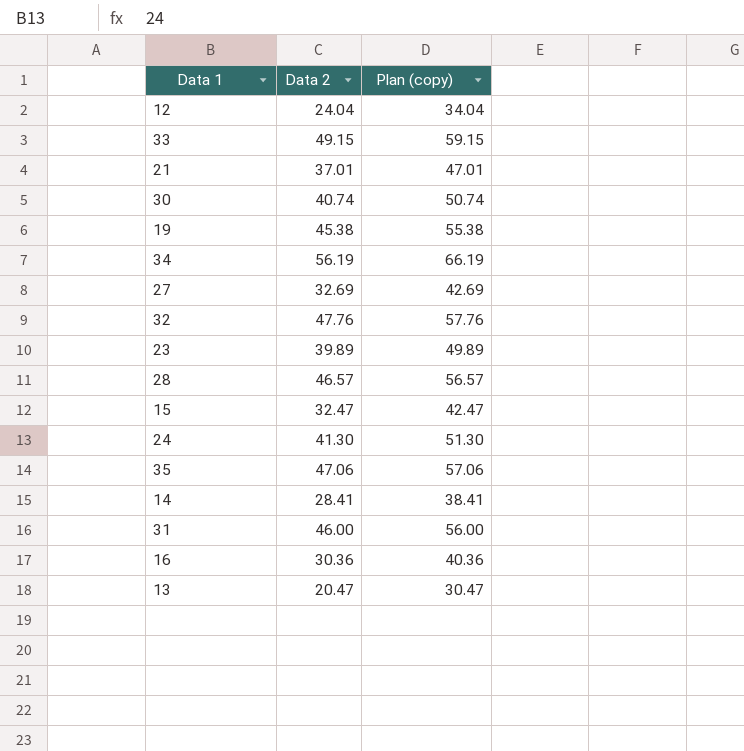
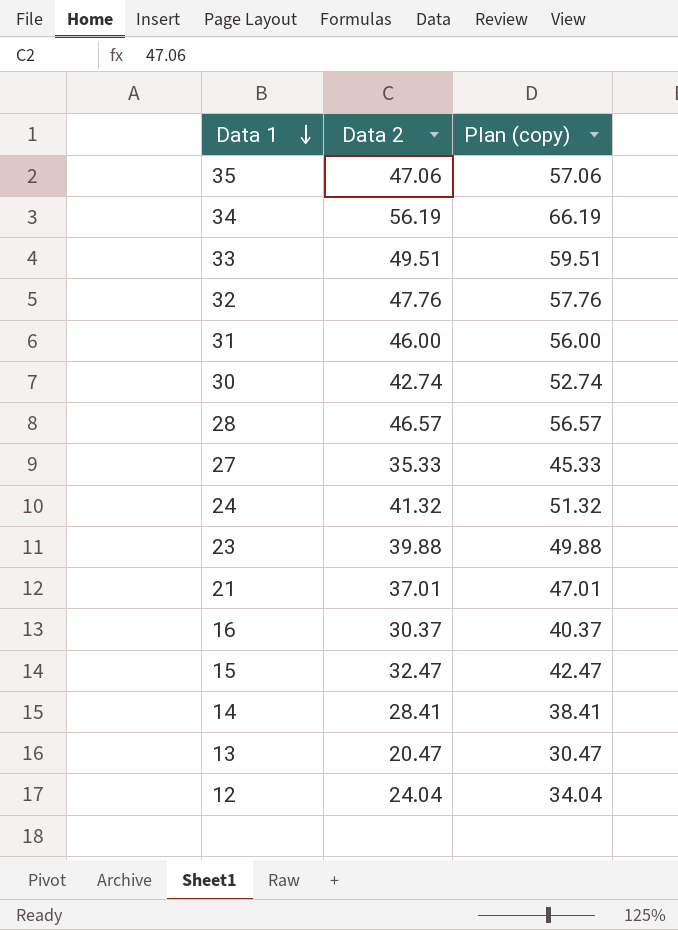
row order: none -> Data 1 descending
row 19: 45.38 | 55.38 -> none
33 | Data 2: 49.15 -> 49.51
33 | Plan (copy): 59.15 -> 59.51
30 | Data 2: 40.74 -> 42.74
30 | Plan (copy): 50.74 -> 52.74
27 | Data 2: 32.69 -> 35.33
27 | Plan (copy): 42.69 -> 45.33
24 | Data 2: 41.30 -> 41.32
24 | Plan (copy): 51.30 -> 51.32
23 | Data 2: 39.89 -> 39.88
23 | Plan (copy): 49.89 -> 49.88
16 | Data 2: 30.36 -> 30.37
16 | Plan (copy): 40.36 -> 40.37

